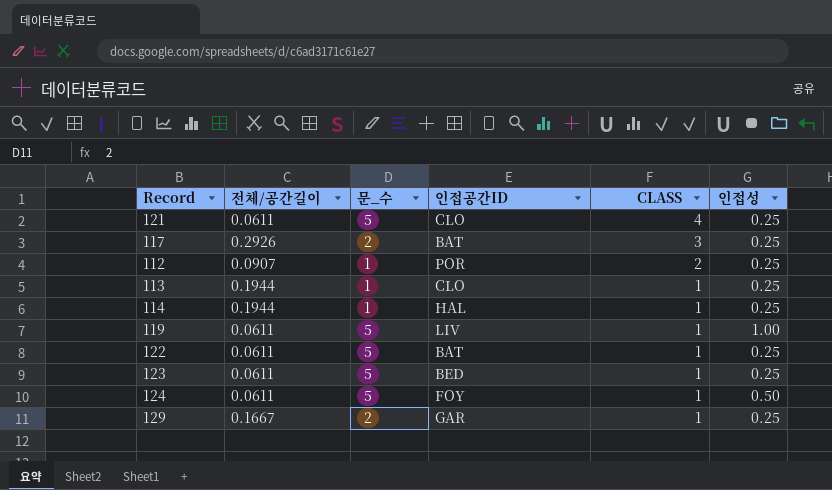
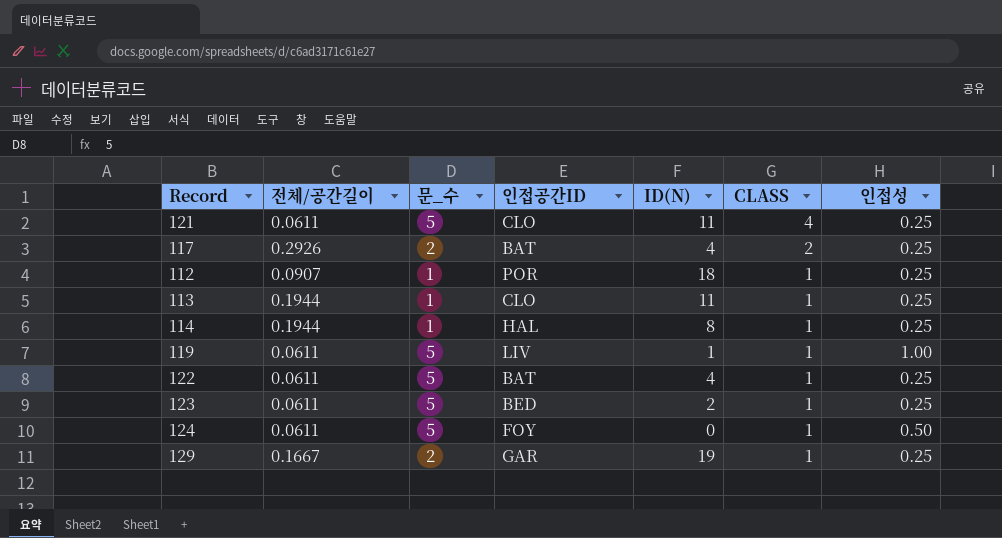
column ID(N) | position: none -> 5
117 | CLASS: 3 -> 2
112 | CLASS: 2 -> 1

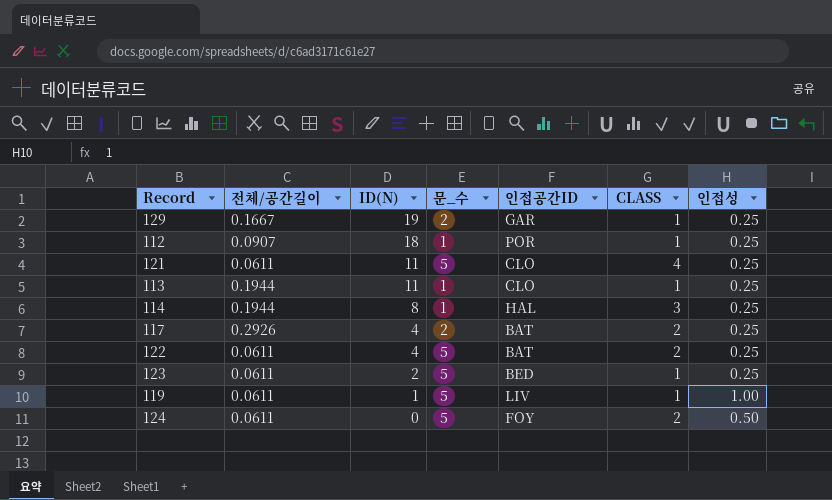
row order: CLASS descending -> ID(N) descending
column ID(N) | position: 5 -> 3
114 | CLASS: 1 -> 3
122 | CLASS: 1 -> 2
124 | CLASS: 1 -> 2

